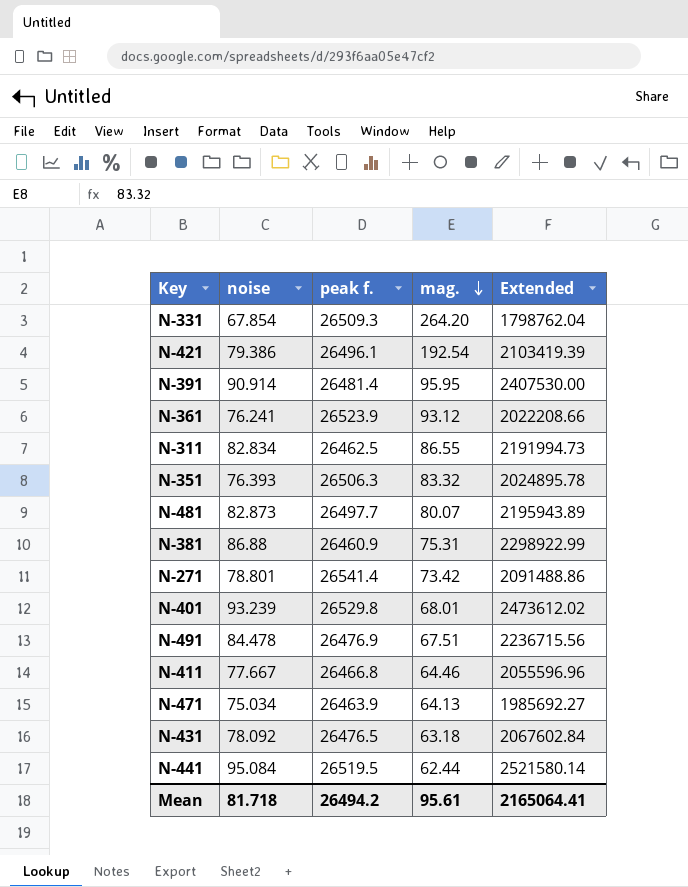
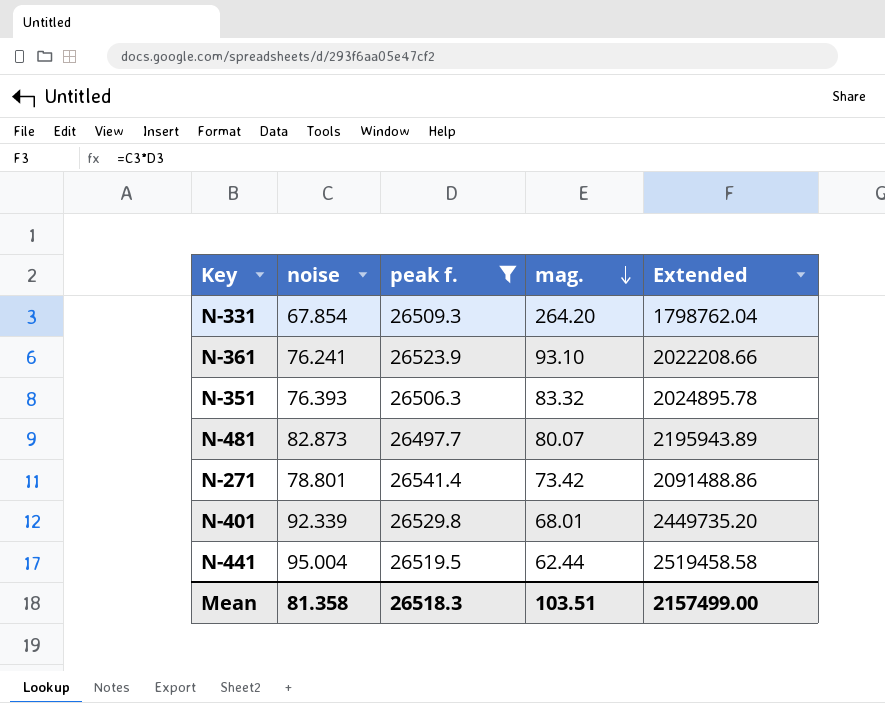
filter: none -> peak f. >= 26497.7
N-361 | mag.: 93.12 -> 93.10
N-401 | noise: 93.239 -> 92.339
N-401 | Extended: 2473612.02 -> 2449735.20
N-441 | noise: 95.084 -> 95.004
N-441 | Extended: 2521580.14 -> 2519458.58
Mean | noise: 81.718 -> 81.358
Mean | peak f.: 26494.2 -> 26518.3
Mean | mag.: 95.61 -> 103.51
Mean | Extended: 2165064.41 -> 2157499.00

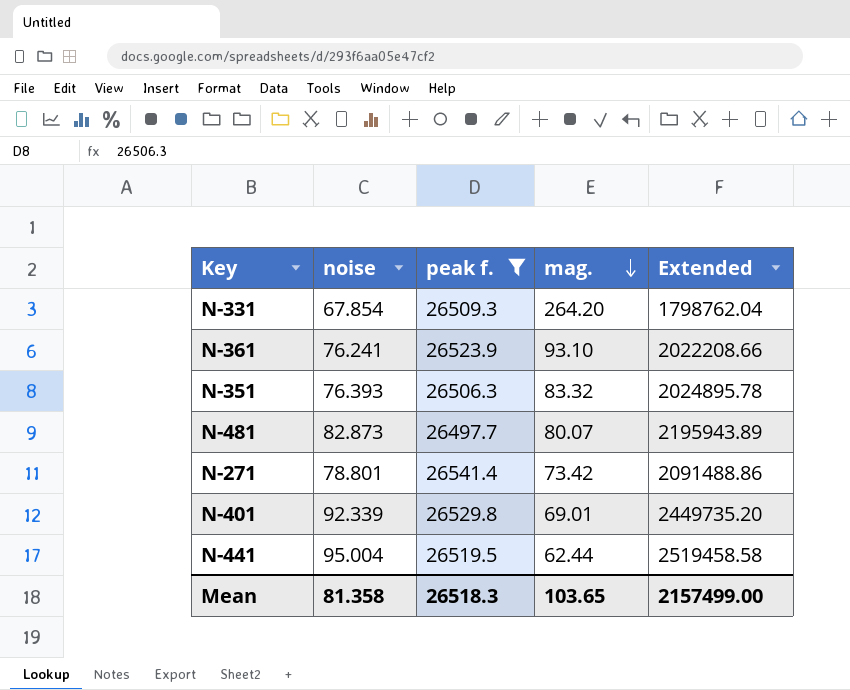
N-401 | mag.: 68.01 -> 69.01
Mean | mag.: 103.51 -> 103.65

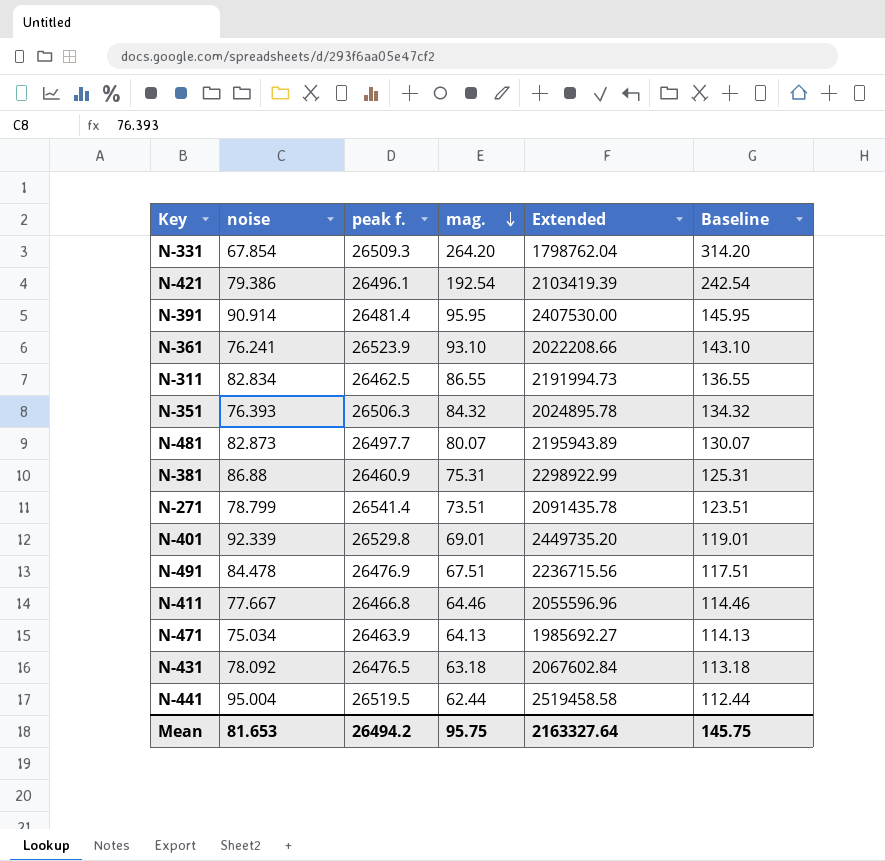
filter: peak f. >= 26497.7 -> none
column Baseline | formula: none -> [mag.] + 50
N-351 | mag.: 83.32 -> 84.32
N-271 | noise: 78.801 -> 78.799
N-271 | mag.: 73.42 -> 73.51
N-271 | Extended: 2091488.86 -> 2091435.78
Mean | noise: 81.358 -> 81.653
Mean | peak f.: 26518.3 -> 26494.2
Mean | mag.: 103.65 -> 95.75
Mean | Extended: 2157499.00 -> 2163327.64

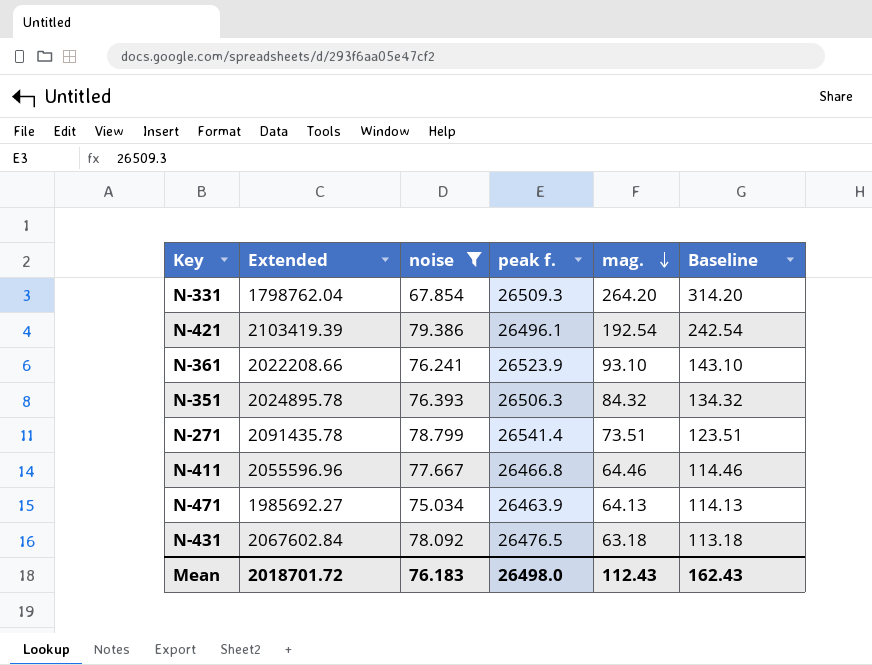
filter: none -> noise <= 79.386
column Extended | position: 5 -> 2
Mean | Extended: 2163327.64 -> 2018701.72
Mean | noise: 81.653 -> 76.183
Mean | peak f.: 26494.2 -> 26498.0
Mean | mag.: 95.75 -> 112.43
Mean | Baseline: 145.75 -> 162.43

